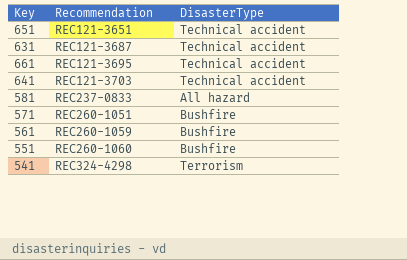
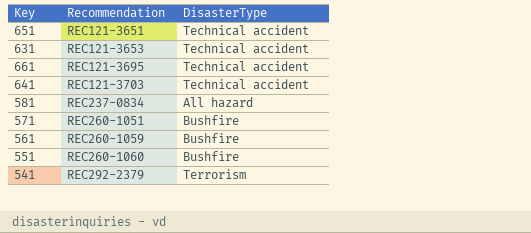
631 | Recommendation: REC121-3687 -> REC121-3653
581 | Recommendation: REC237-0833 -> REC237-0834
541 | Recommendation: REC324-4298 -> REC292-2379

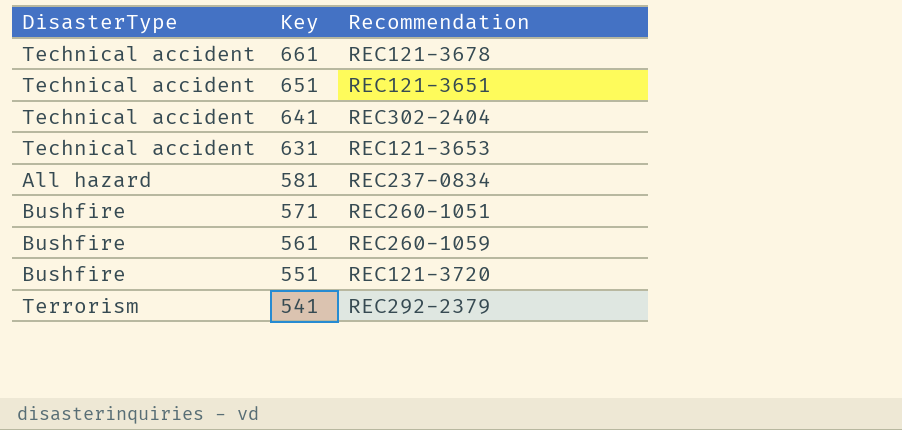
row order: Recommendation ascending -> Key descending
column DisasterType | position: 3 -> 1
661 | Recommendation: REC121-3695 -> REC121-3678
641 | Recommendation: REC121-3703 -> REC302-2404
551 | Recommendation: REC260-1060 -> REC121-3720

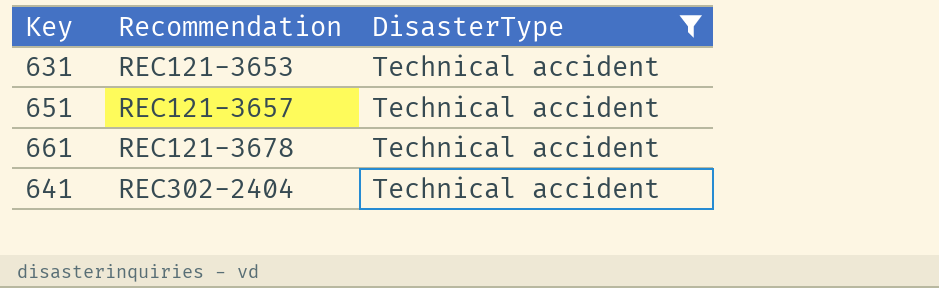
filter: none -> DisasterType = Technical accident
row order: Key descending -> Recommendation ascending
column DisasterType | position: 1 -> 3
651 | Recommendation: REC121-3651 -> REC121-3657

